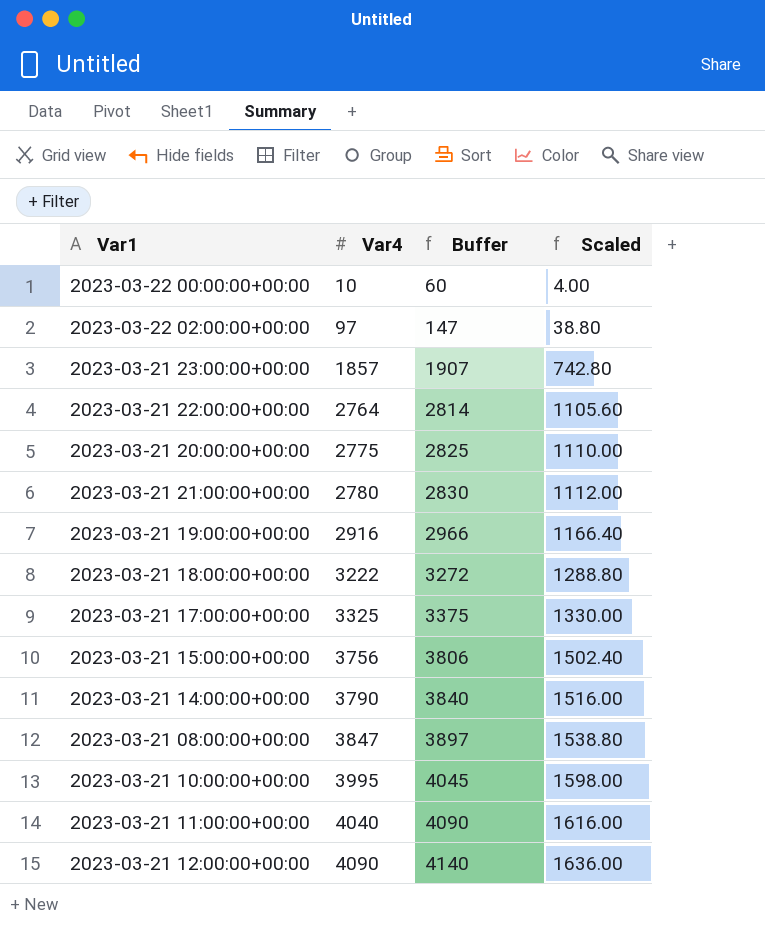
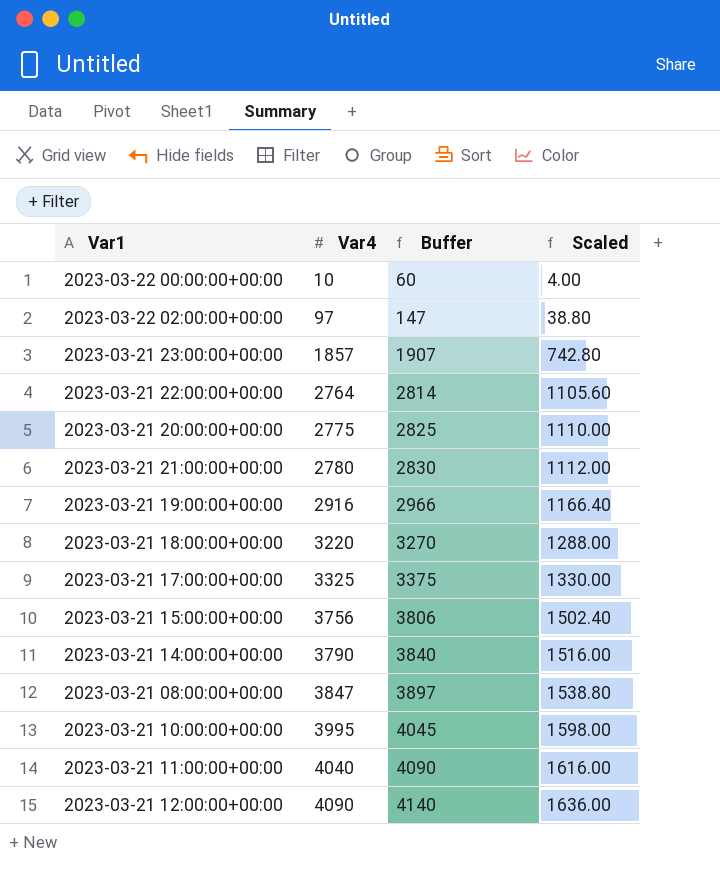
2023-03-21 18:00:00+00:00 | Var4: 3222 -> 3220
2023-03-21 18:00:00+00:00 | Buffer: 3272 -> 3270
2023-03-21 18:00:00+00:00 | Scaled: 1288.80 -> 1288.00

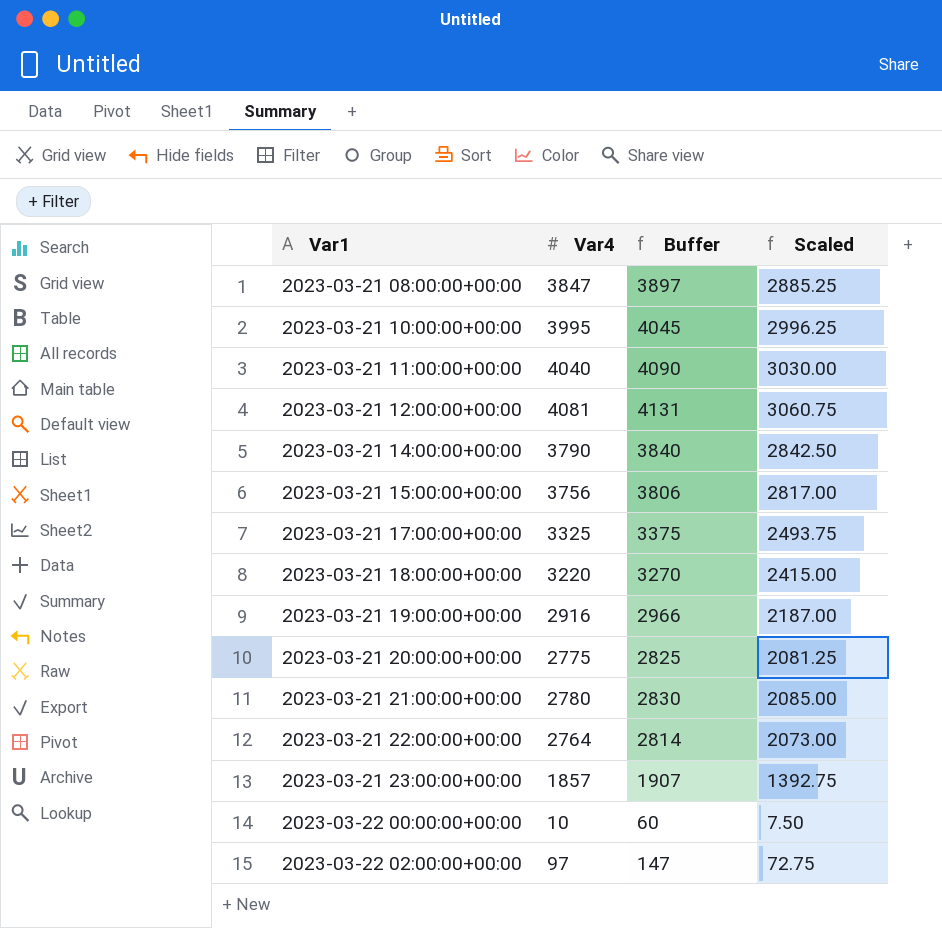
row order: Var4 ascending -> Var1 ascending
column Scaled | formula: [Var4] * 0.4 -> [Var4] * 0.75
2023-03-21 12:00:00+00:00 | Var4: 4090 -> 4081
2023-03-21 12:00:00+00:00 | Buffer: 4140 -> 4131

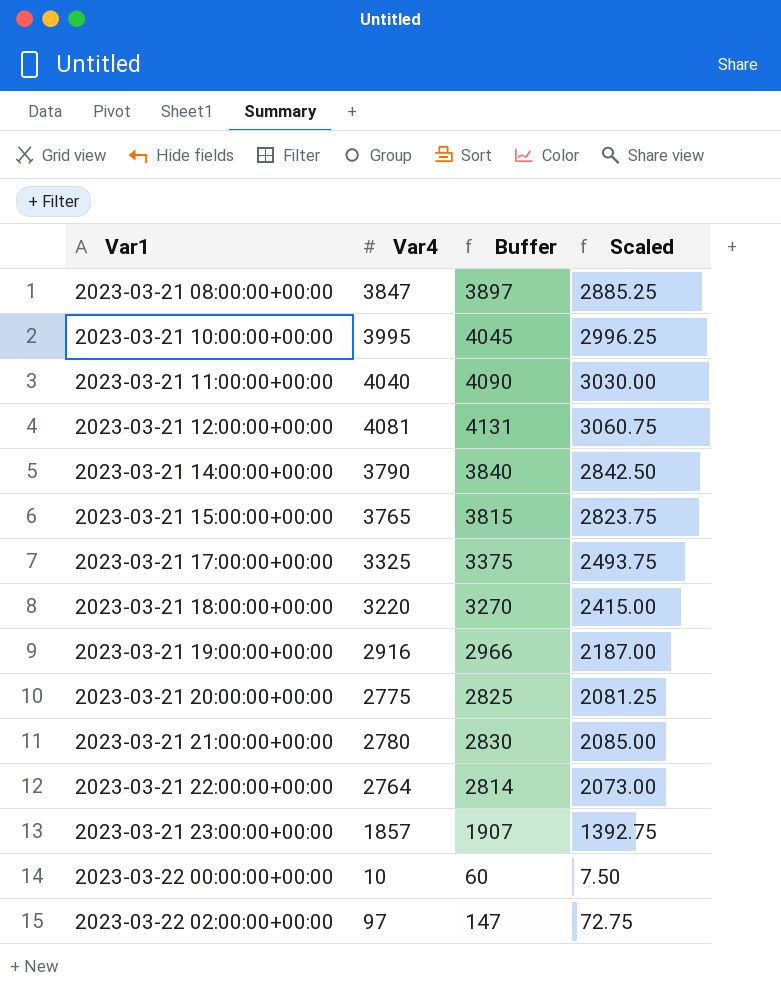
2023-03-21 15:00:00+00:00 | Var4: 3756 -> 3765
2023-03-21 15:00:00+00:00 | Buffer: 3806 -> 3815
2023-03-21 15:00:00+00:00 | Scaled: 2817.00 -> 2823.75

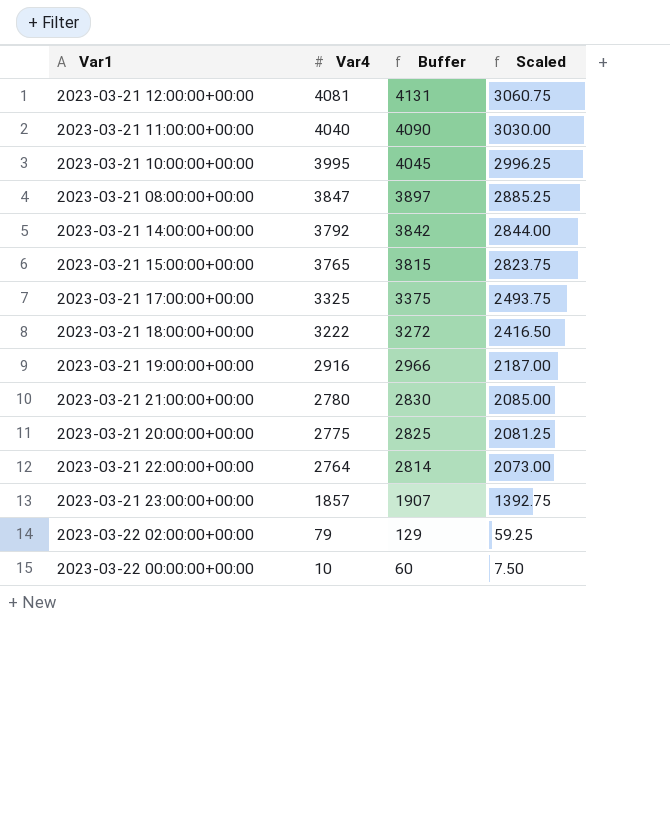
row order: Var1 ascending -> Var4 descending
2023-03-21 14:00:00+00:00 | Var4: 3790 -> 3792
2023-03-21 14:00:00+00:00 | Buffer: 3840 -> 3842
2023-03-21 14:00:00+00:00 | Scaled: 2842.50 -> 2844.00
2023-03-21 18:00:00+00:00 | Var4: 3220 -> 3222
2023-03-21 18:00:00+00:00 | Buffer: 3270 -> 3272
2023-03-21 18:00:00+00:00 | Scaled: 2415.00 -> 2416.50
2023-03-22 02:00:00+00:00 | Var4: 97 -> 79
2023-03-22 02:00:00+00:00 | Buffer: 147 -> 129
2023-03-22 02:00:00+00:00 | Scaled: 72.75 -> 59.25

